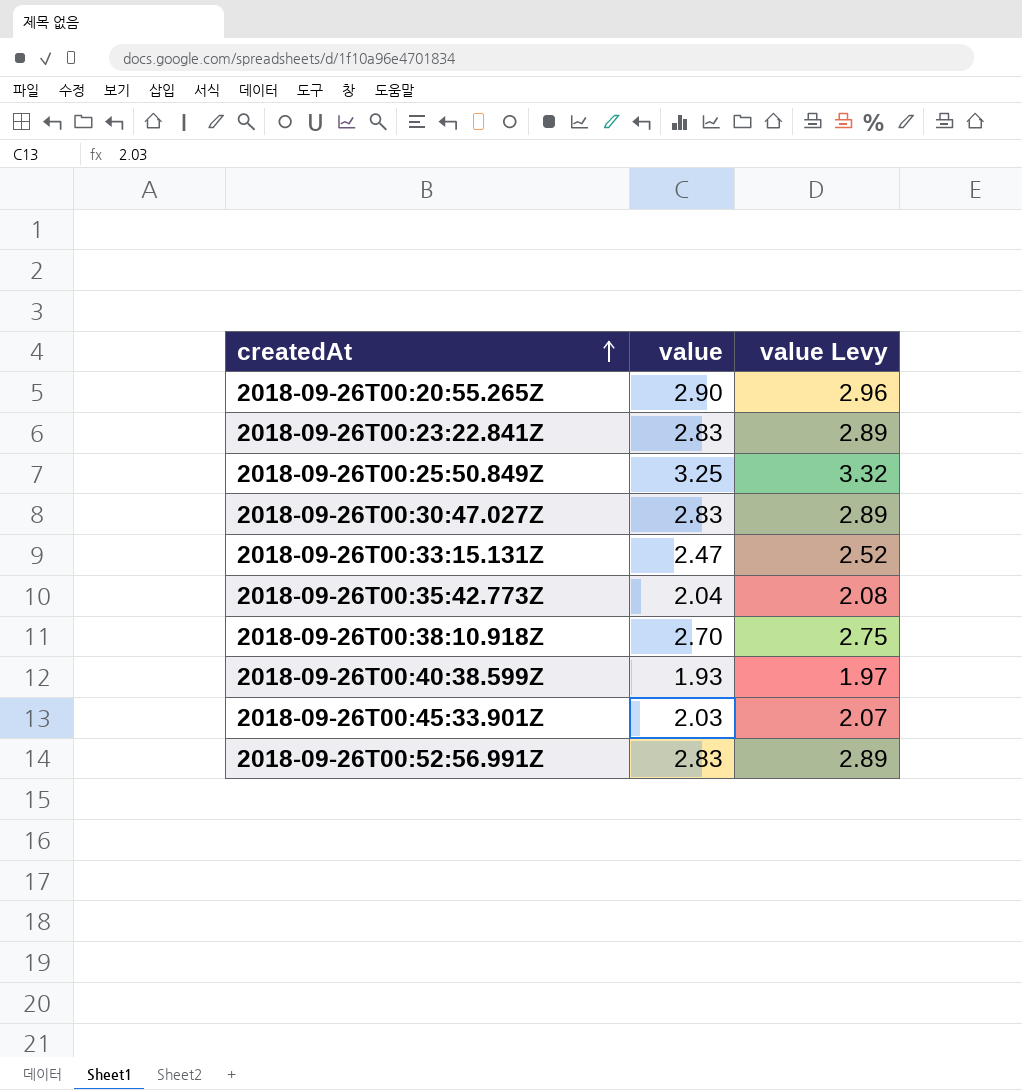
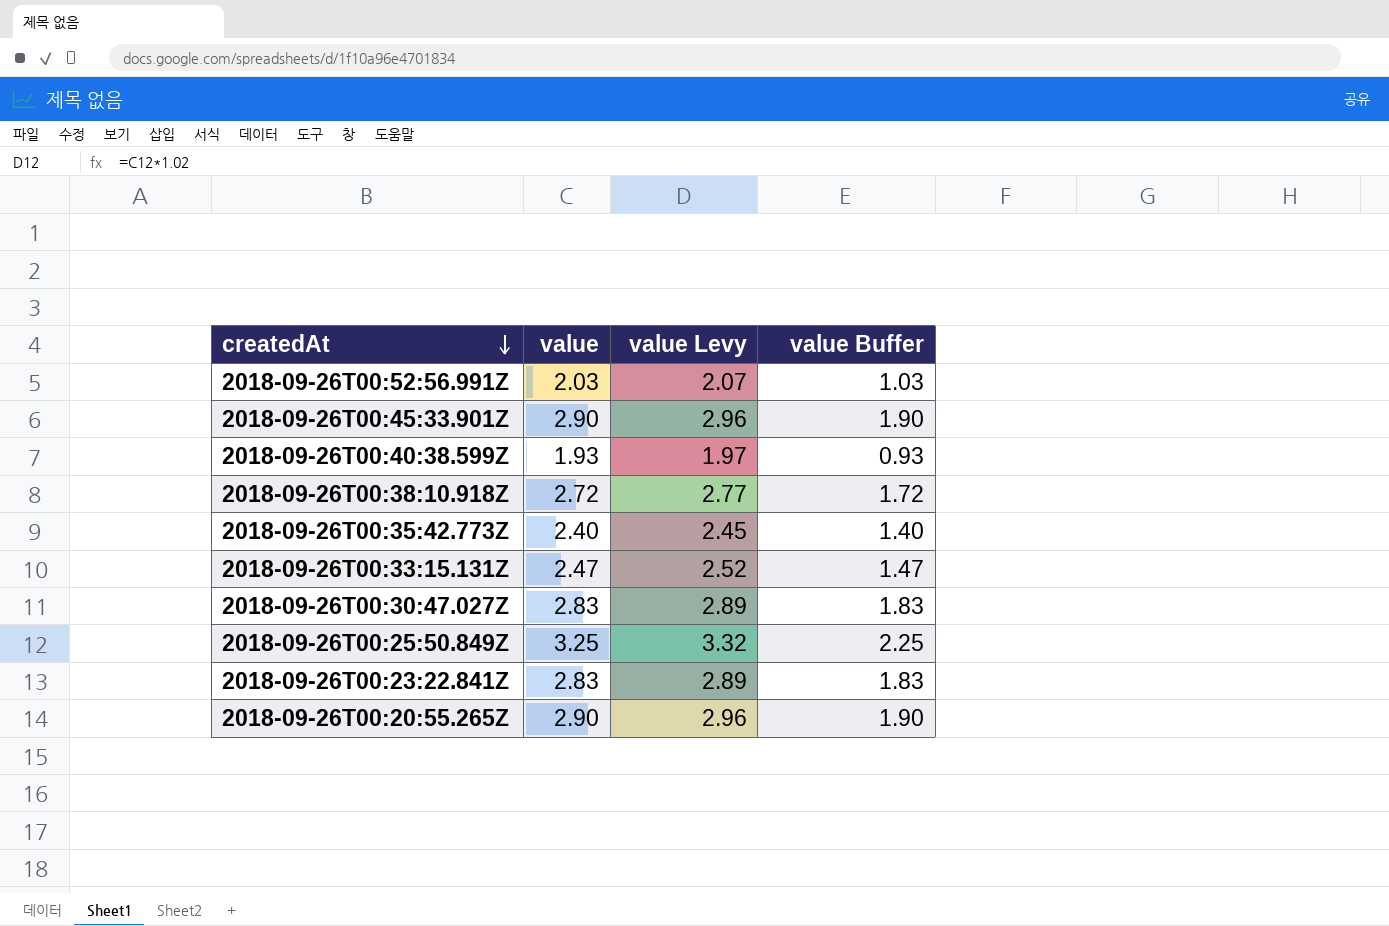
row order: createdAt ascending -> createdAt descending
column value Buffer | formula: none -> [value] - 1
2018-09-26T00:52:56.991Z | value: 2.83 -> 2.03
2018-09-26T00:52:56.991Z | value Levy: 2.89 -> 2.07
2018-09-26T00:45:33.901Z | value: 2.03 -> 2.90
2018-09-26T00:45:33.901Z | value Levy: 2.07 -> 2.96
2018-09-26T00:38:10.918Z | value: 2.70 -> 2.72
2018-09-26T00:38:10.918Z | value Levy: 2.75 -> 2.77
2018-09-26T00:35:42.773Z | value: 2.04 -> 2.40
2018-09-26T00:35:42.773Z | value Levy: 2.08 -> 2.45

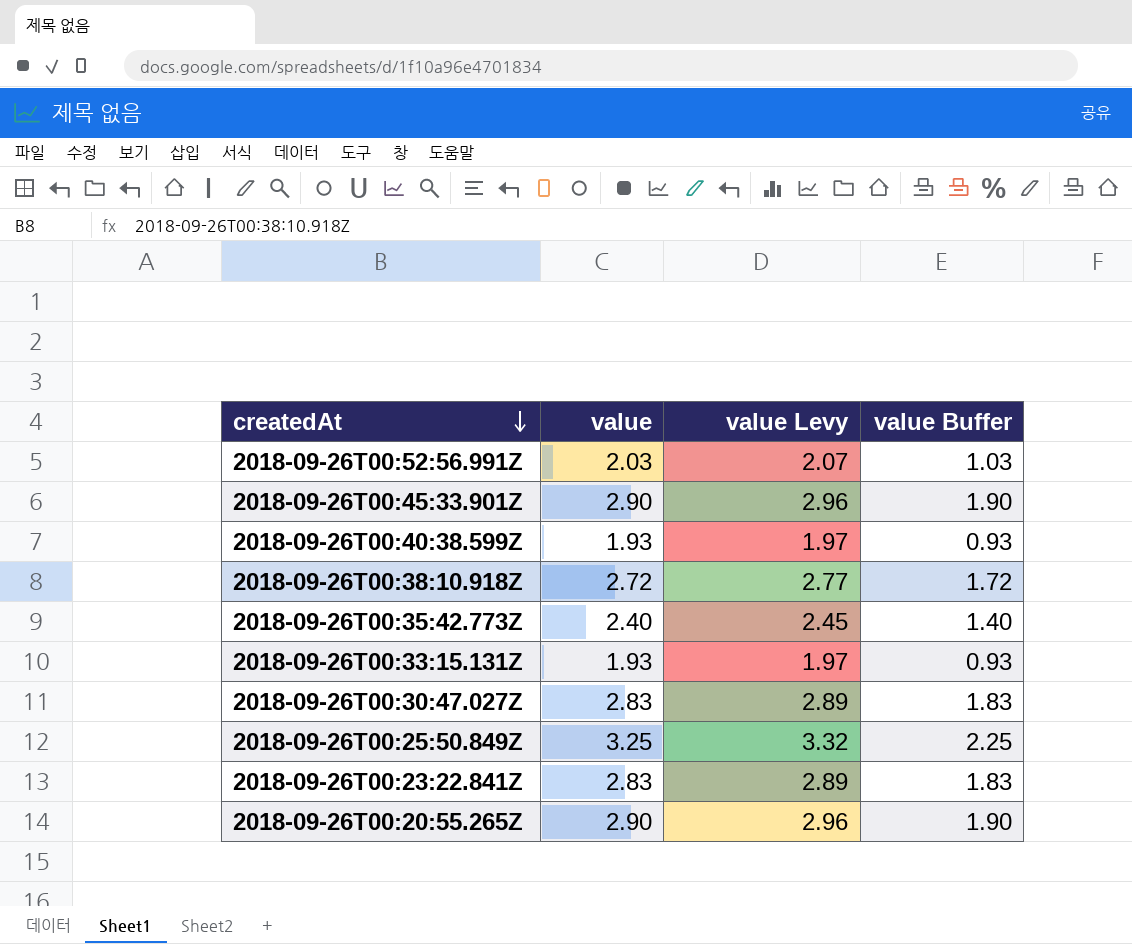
2018-09-26T00:33:15.131Z | value: 2.47 -> 1.93
2018-09-26T00:33:15.131Z | value Levy: 2.52 -> 1.97
2018-09-26T00:33:15.131Z | value Buffer: 1.47 -> 0.93

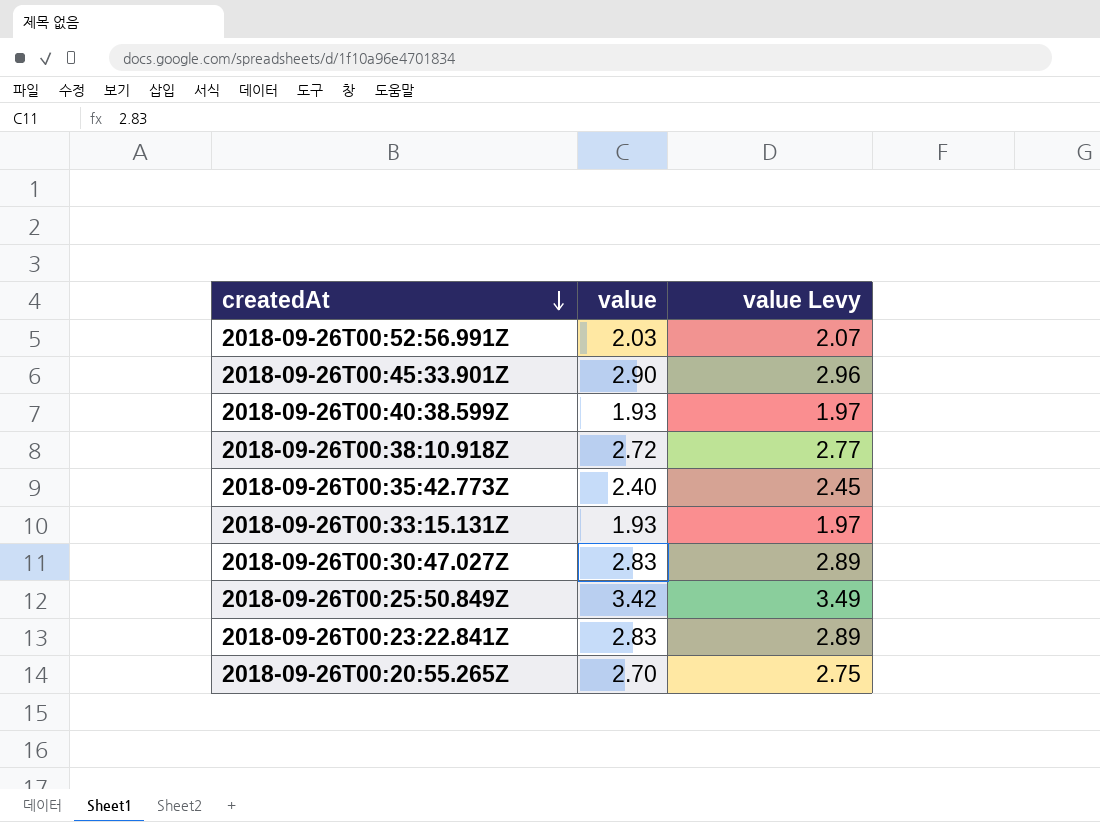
column value Buffer | formula: [value] - 1 -> none
2018-09-26T00:25:50.849Z | value: 3.25 -> 3.42
2018-09-26T00:25:50.849Z | value Levy: 3.32 -> 3.49
2018-09-26T00:20:55.265Z | value: 2.90 -> 2.70
2018-09-26T00:20:55.265Z | value Levy: 2.96 -> 2.75

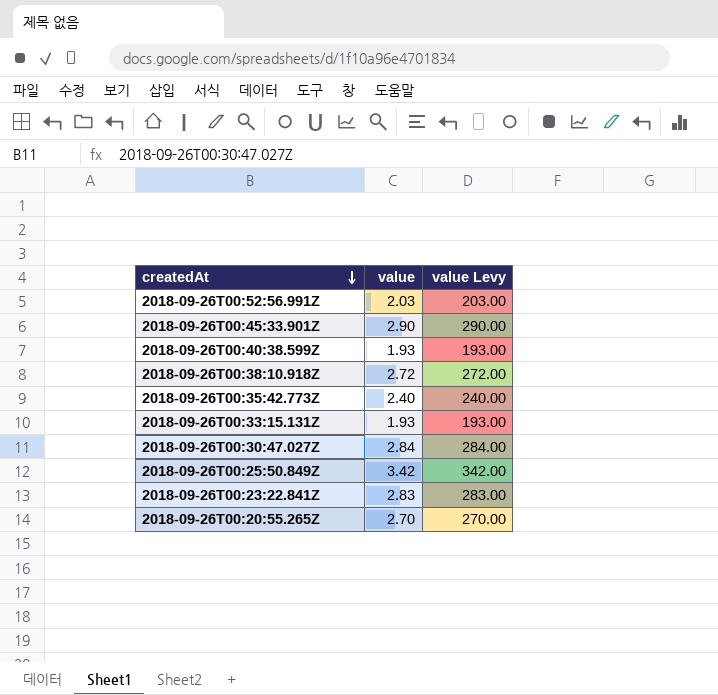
column value Levy | formula: [value] * 1.02 -> [value] * 100
2018-09-26T00:30:47.027Z | value: 2.83 -> 2.84

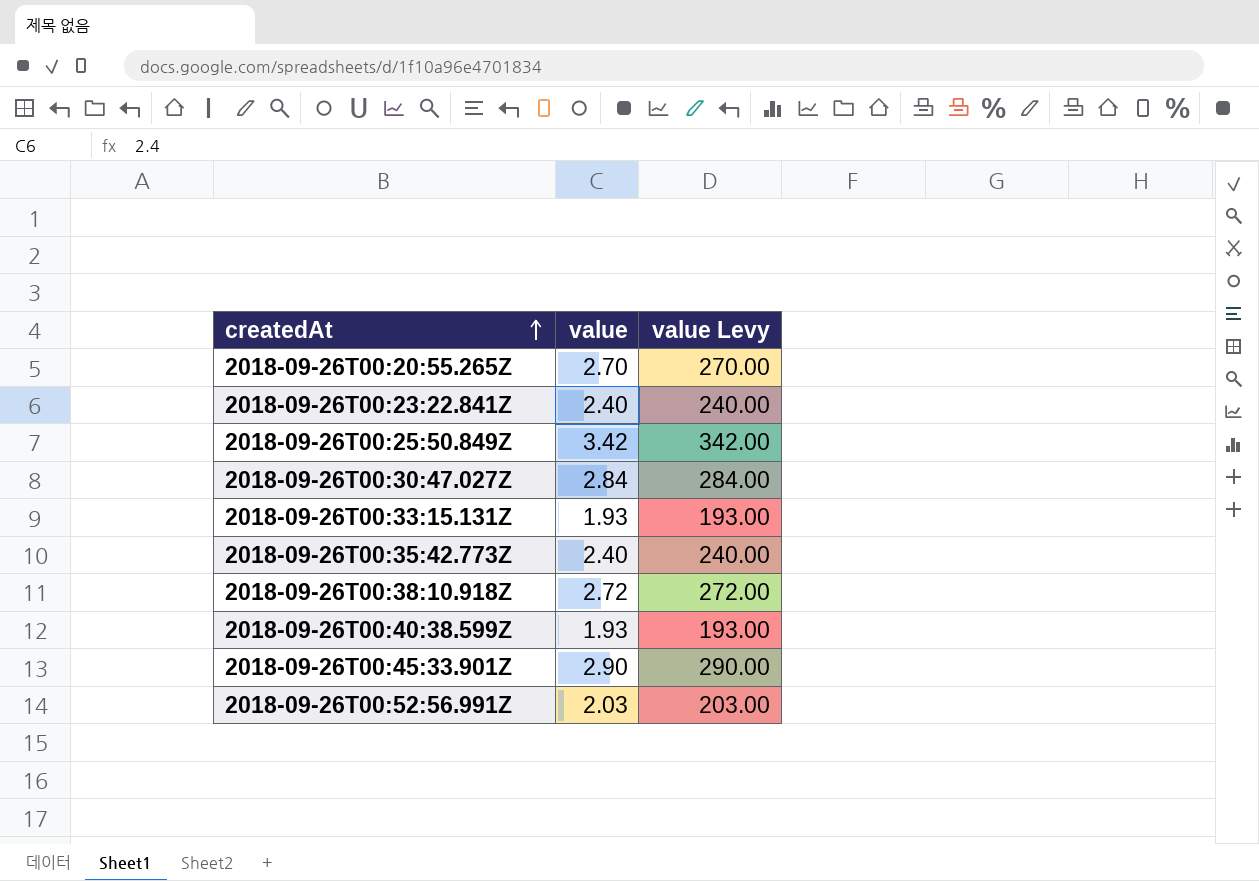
row order: createdAt descending -> createdAt ascending
2018-09-26T00:23:22.841Z | value: 2.83 -> 2.40
2018-09-26T00:23:22.841Z | value Levy: 283.00 -> 240.00

